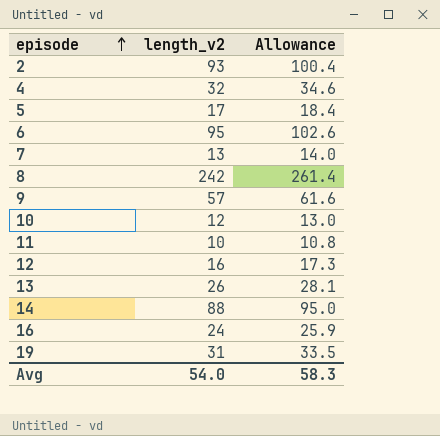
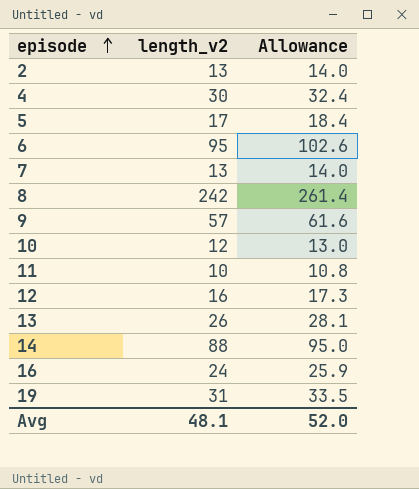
2 | length_v2: 93 -> 13
2 | Allowance: 100.4 -> 14.0
4 | length_v2: 32 -> 30
4 | Allowance: 34.6 -> 32.4
Avg | length_v2: 54.0 -> 48.1
Avg | Allowance: 58.3 -> 52.0

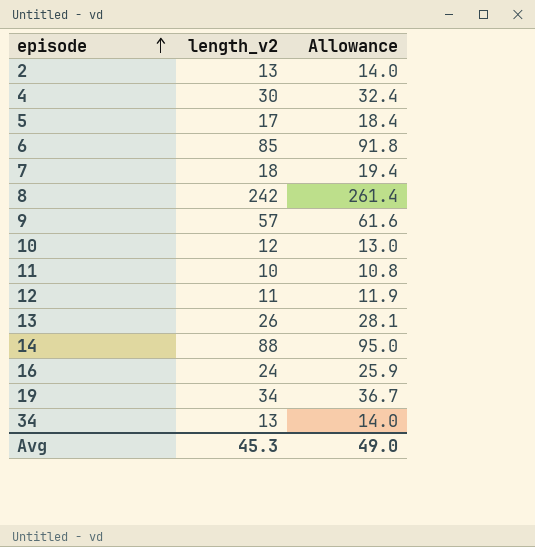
6 | length_v2: 95 -> 85
6 | Allowance: 102.6 -> 91.8
7 | length_v2: 13 -> 18
7 | Allowance: 14.0 -> 19.4
12 | length_v2: 16 -> 11
12 | Allowance: 17.3 -> 11.9
19 | length_v2: 31 -> 34
19 | Allowance: 33.5 -> 36.7
row 34: none -> 13 | 14.0
Avg | length_v2: 48.1 -> 45.3
Avg | Allowance: 52.0 -> 49.0

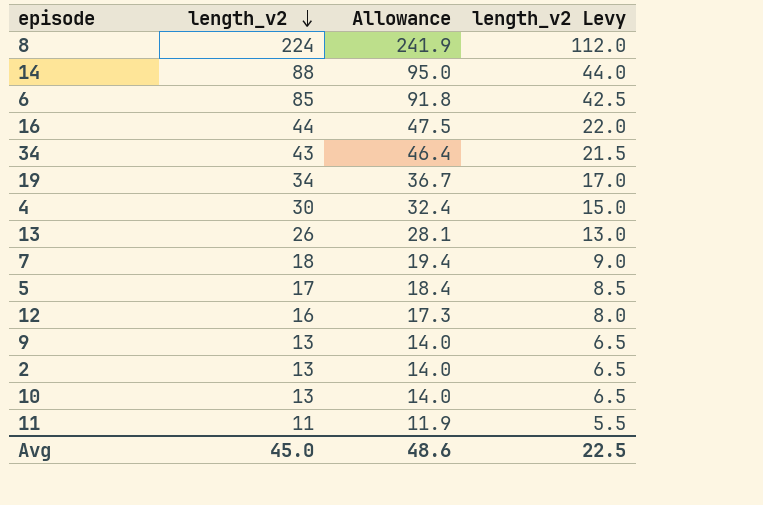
row order: episode ascending -> length_v2 descending
column length_v2 Levy | formula: none -> [length_v2] * 0.5
8 | length_v2: 242 -> 224
8 | Allowance: 261.4 -> 241.9
16 | length_v2: 24 -> 44
16 | Allowance: 25.9 -> 47.5
34 | length_v2: 13 -> 43
34 | Allowance: 14.0 -> 46.4
12 | length_v2: 11 -> 16
12 | Allowance: 11.9 -> 17.3
9 | length_v2: 57 -> 13
9 | Allowance: 61.6 -> 14.0
10 | length_v2: 12 -> 13
10 | Allowance: 13.0 -> 14.0
11 | length_v2: 10 -> 11
11 | Allowance: 10.8 -> 11.9
Avg | length_v2: 45.3 -> 45.0
Avg | Allowance: 49.0 -> 48.6

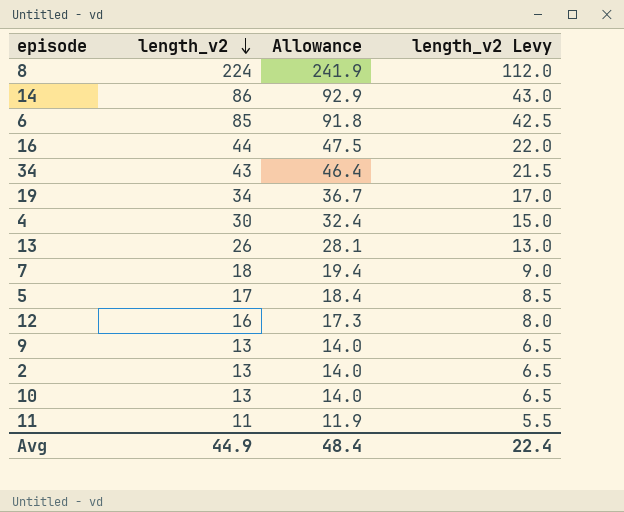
14 | length_v2: 88 -> 86
14 | Allowance: 95.0 -> 92.9
14 | length_v2 Levy: 44.0 -> 43.0
Avg | length_v2: 45.0 -> 44.9
Avg | Allowance: 48.6 -> 48.4
Avg | length_v2 Levy: 22.5 -> 22.4

